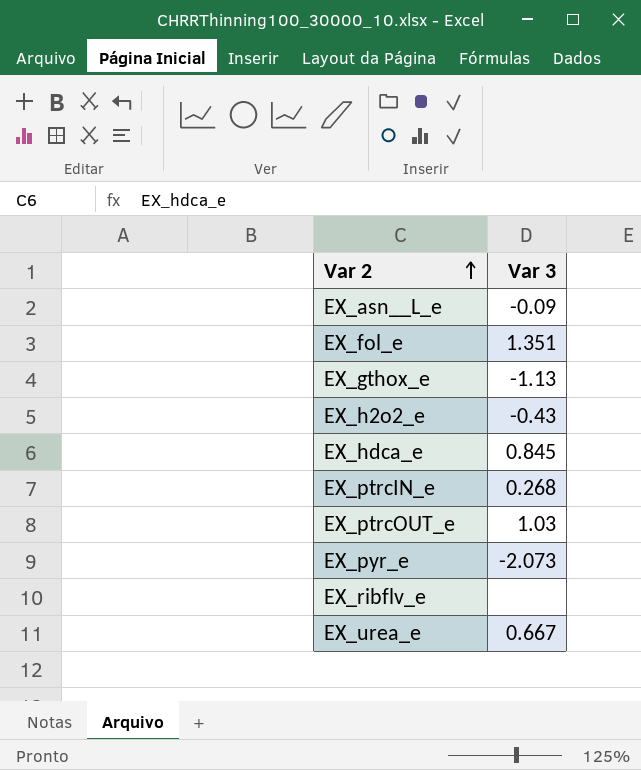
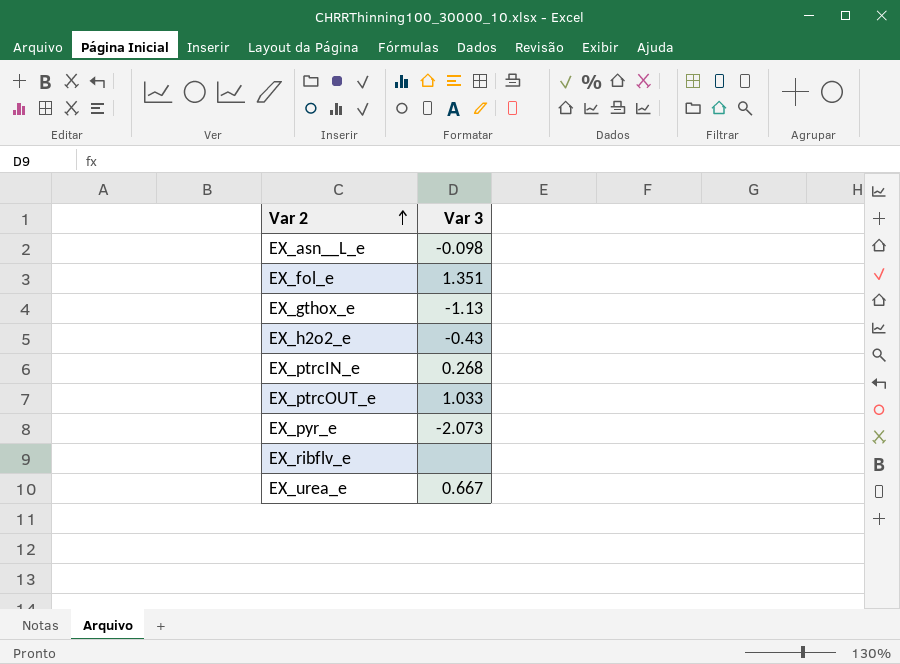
row EX_hdca_e: 0.845 -> none
EX_asn__L_e | Var 3: -0.09 -> -0.098
EX_ptrcOUT_e | Var 3: 1.03 -> 1.033

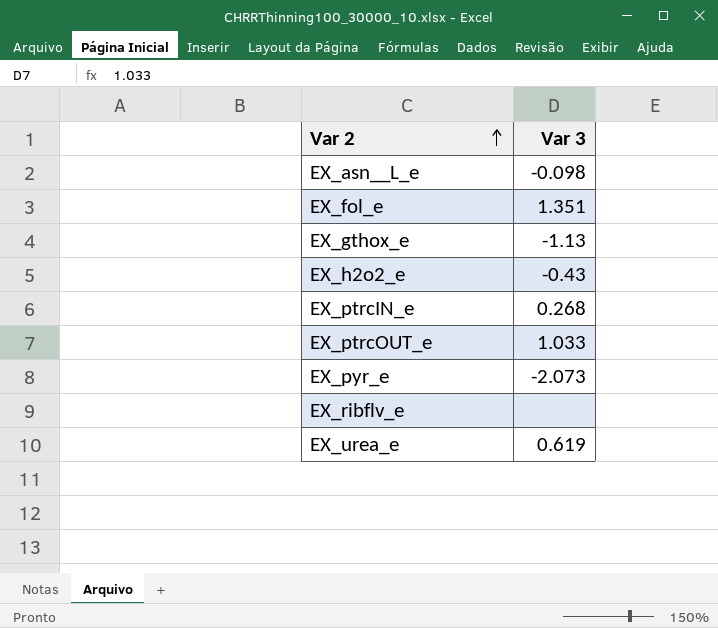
EX_urea_e | Var 3: 0.667 -> 0.619

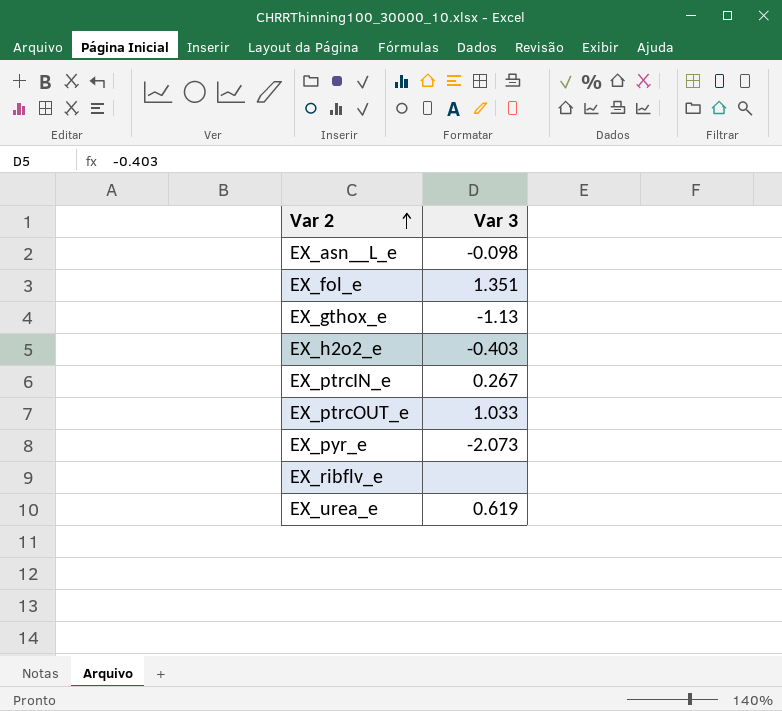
EX_h2o2_e | Var 3: -0.43 -> -0.403
EX_ptrcIN_e | Var 3: 0.268 -> 0.267

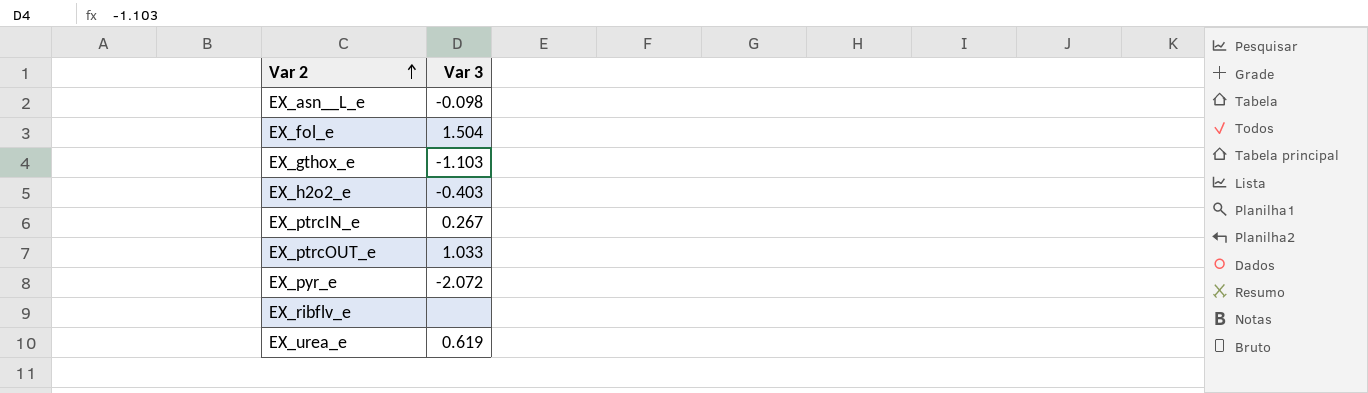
EX_fol_e | Var 3: 1.351 -> 1.504
EX_gthox_e | Var 3: -1.13 -> -1.103
EX_pyr_e | Var 3: -2.073 -> -2.072

